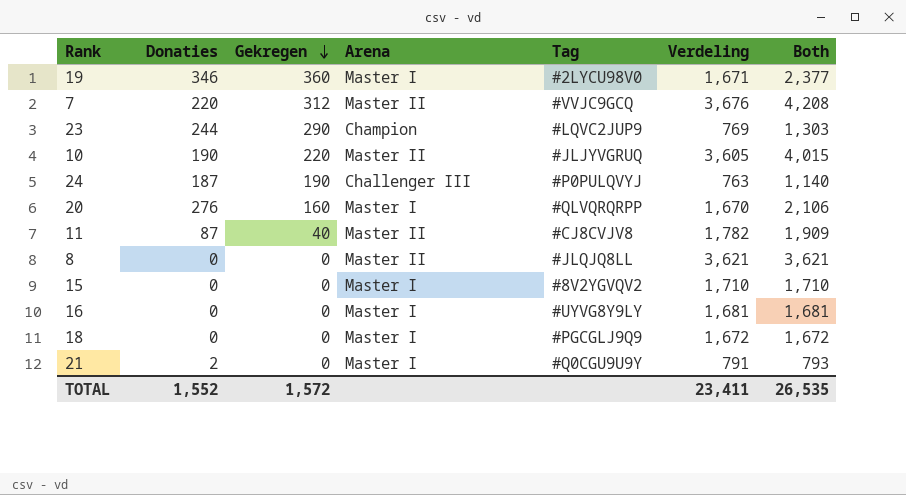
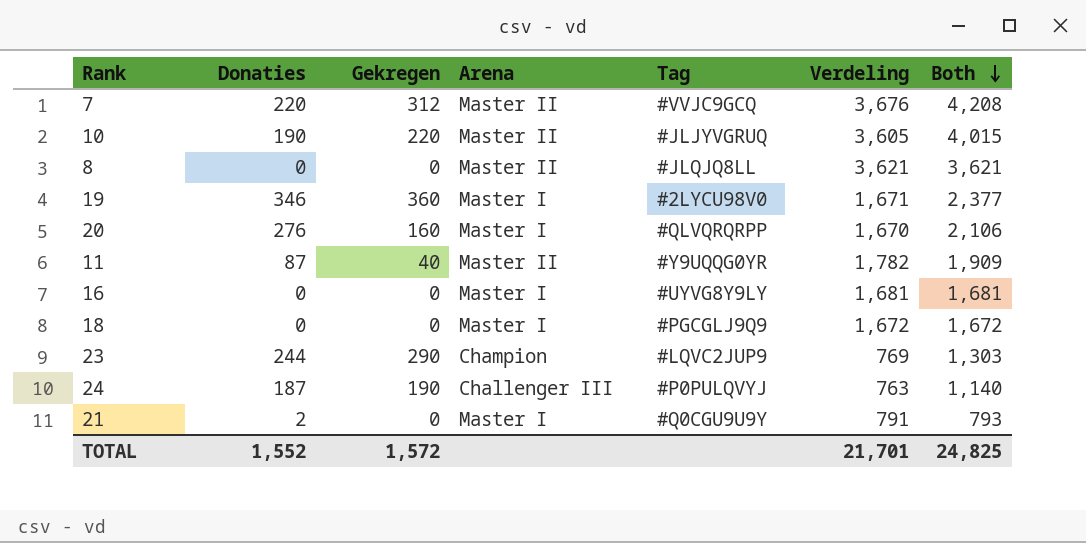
row order: Gekregen descending -> Both descending
row 15: 0 | 0 | Master I | #8V2YGVQV2 | 1,710 | 1,710 -> none
11 | Tag: #CJ8CVJV8 -> #Y9UQQG0YR
TOTAL | Verdeling: 23,411 -> 21,701
TOTAL | Both: 26,535 -> 24,825

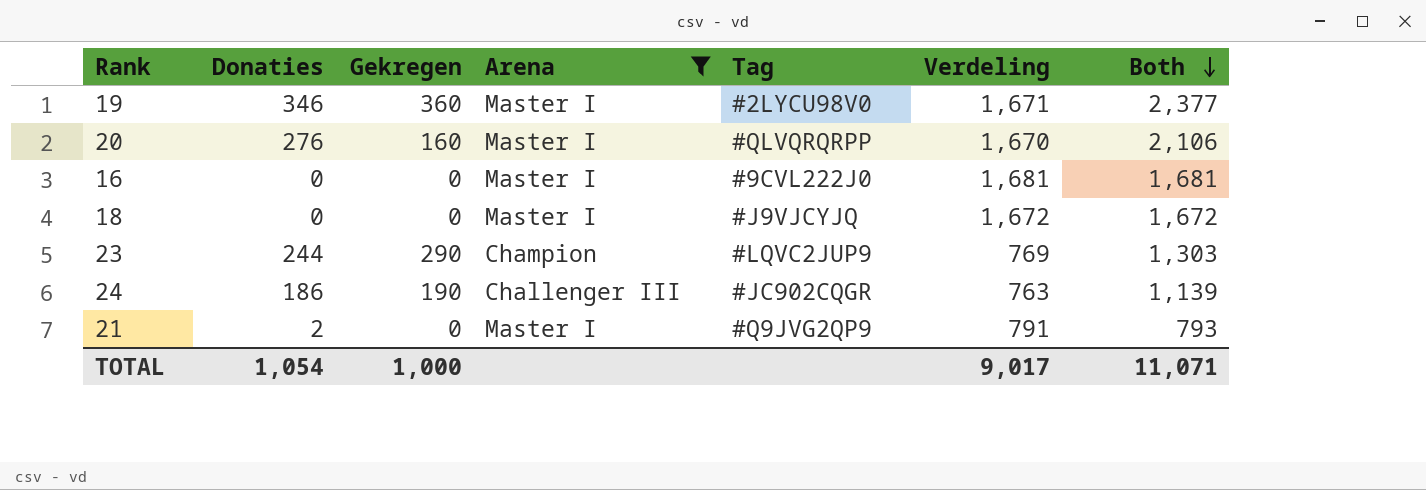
filter: none -> Arena != Master II
16 | Tag: #UYVG8Y9LY -> #9CVL222J0
18 | Tag: #PGCGLJ9Q9 -> #J9VJCYJQ
24 | Donaties: 187 -> 186
24 | Tag: #P0PULQVYJ -> #JC902CQGR
24 | Both: 1,140 -> 1,139
21 | Tag: #Q0CGU9U9Y -> #Q9JVG2QP9
TOTAL | Donaties: 1,552 -> 1,054
TOTAL | Gekregen: 1,572 -> 1,000
TOTAL | Verdeling: 21,701 -> 9,017
TOTAL | Both: 24,825 -> 11,071

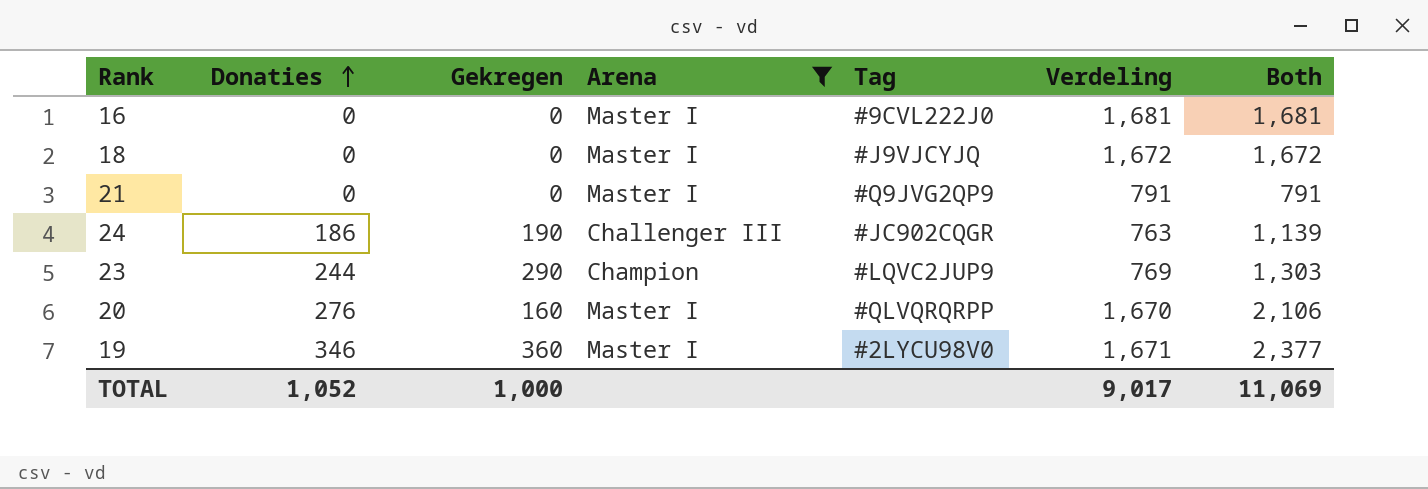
row order: Both descending -> Donaties ascending
21 | Donaties: 2 -> 0
21 | Both: 793 -> 791
TOTAL | Donaties: 1,054 -> 1,052
TOTAL | Both: 11,071 -> 11,069

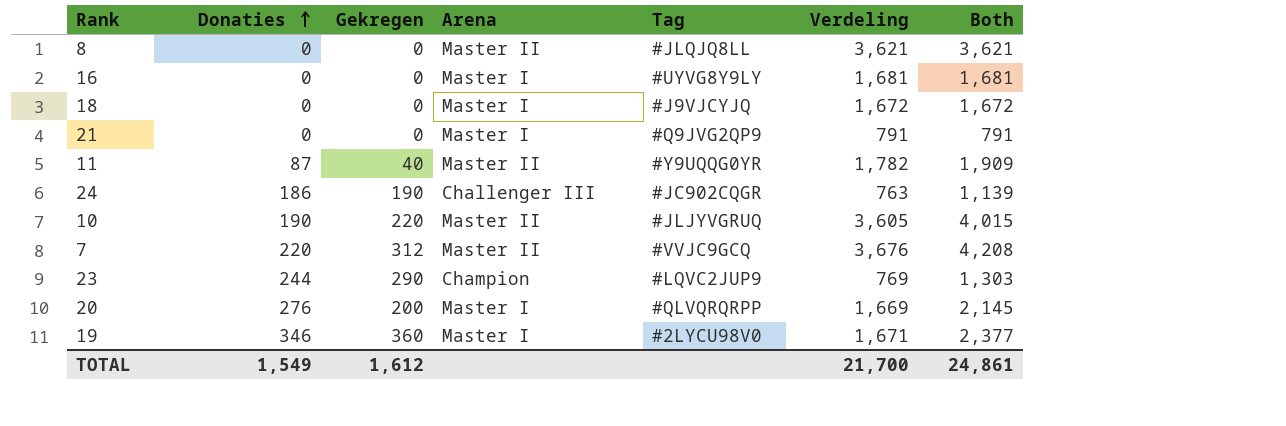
filter: Arena != Master II -> none
16 | Tag: #9CVL222J0 -> #UYVG8Y9LY
20 | Gekregen: 160 -> 200
20 | Verdeling: 1,670 -> 1,669
20 | Both: 2,106 -> 2,145
TOTAL | Donaties: 1,052 -> 1,549
TOTAL | Gekregen: 1,000 -> 1,612
TOTAL | Verdeling: 9,017 -> 21,700
TOTAL | Both: 11,069 -> 24,861

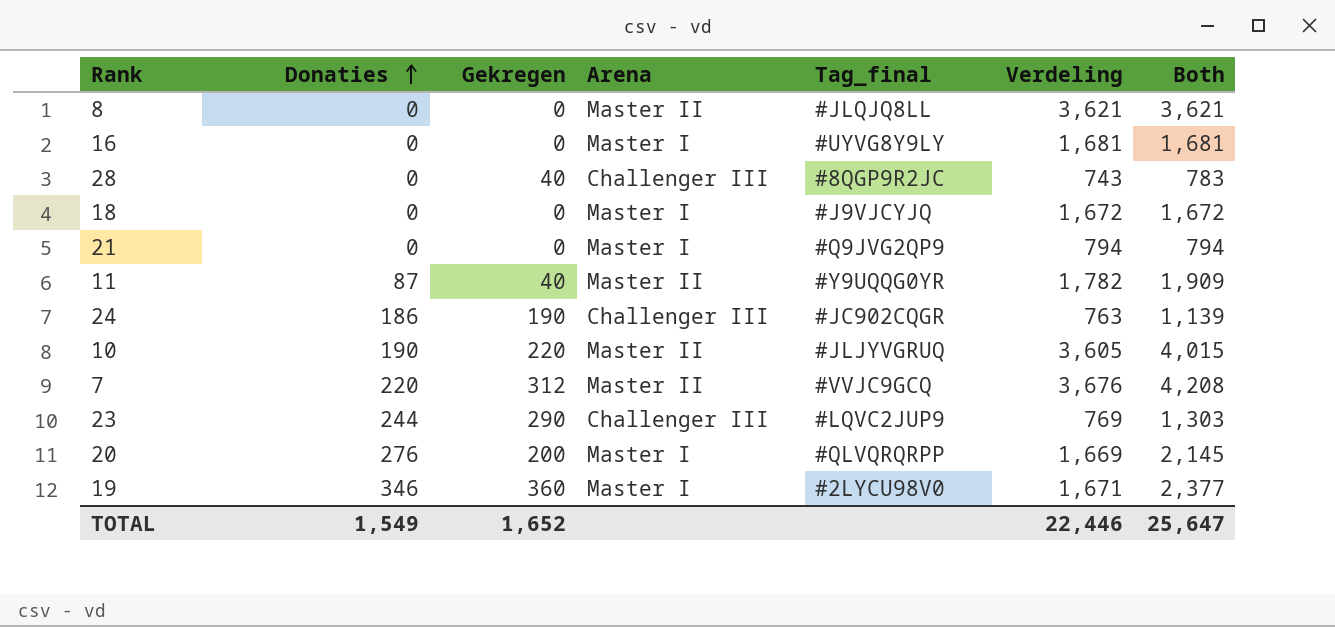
column name: Tag -> Tag_final
row 28: none -> 0 | 40 | Challenger III | #8QGP9R2JC | 743 | 783
21 | Verdeling: 791 -> 794
21 | Both: 791 -> 794
23 | Arena: Champion -> Challenger III
TOTAL | Gekregen: 1,612 -> 1,652
TOTAL | Verdeling: 21,700 -> 22,446
TOTAL | Both: 24,861 -> 25,647

